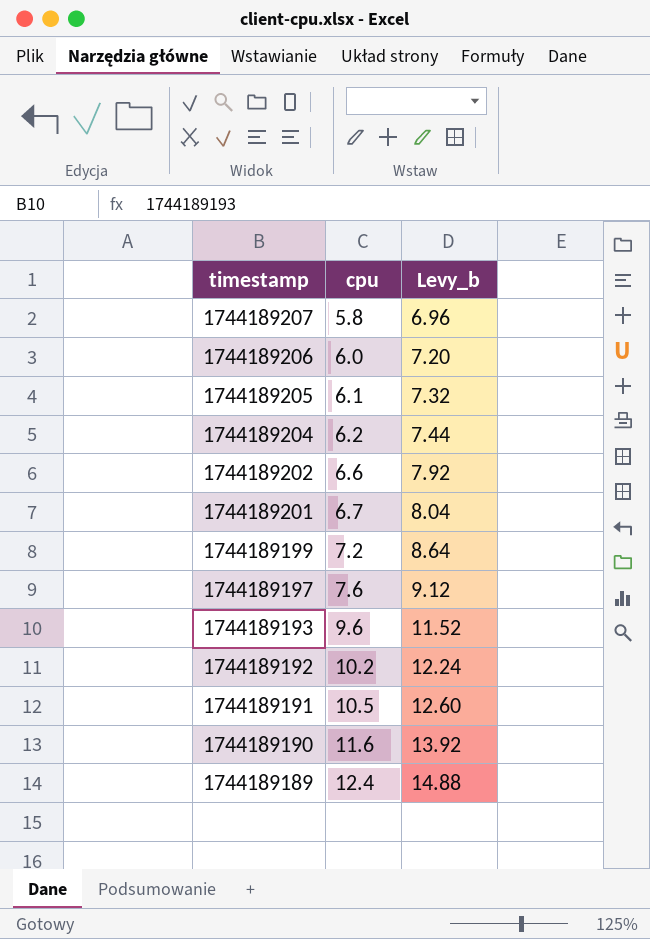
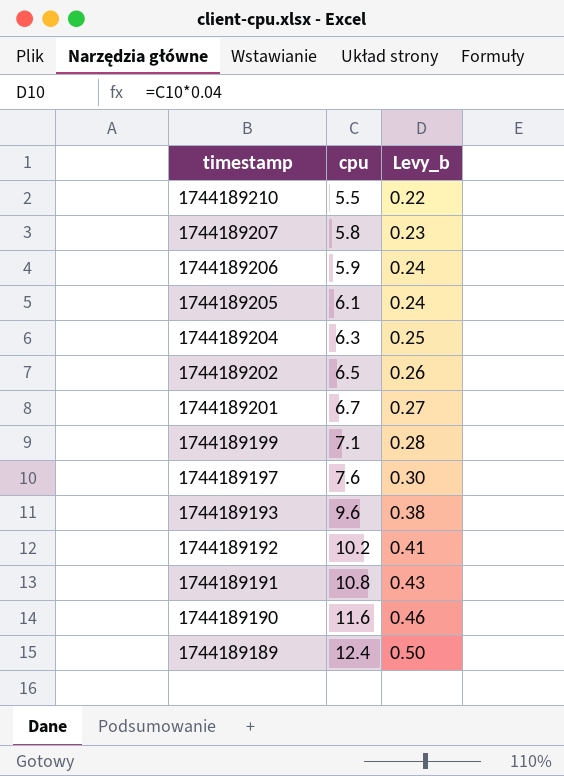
column Levy_b | formula: [cpu] * 1.2 -> [cpu] * 0.04
row 1744189210: none -> 5.5 | 0.22
1744189206 | cpu: 6.0 -> 5.9
1744189204 | cpu: 6.2 -> 6.3
1744189202 | cpu: 6.6 -> 6.5
1744189199 | cpu: 7.2 -> 7.1
1744189191 | cpu: 10.5 -> 10.8

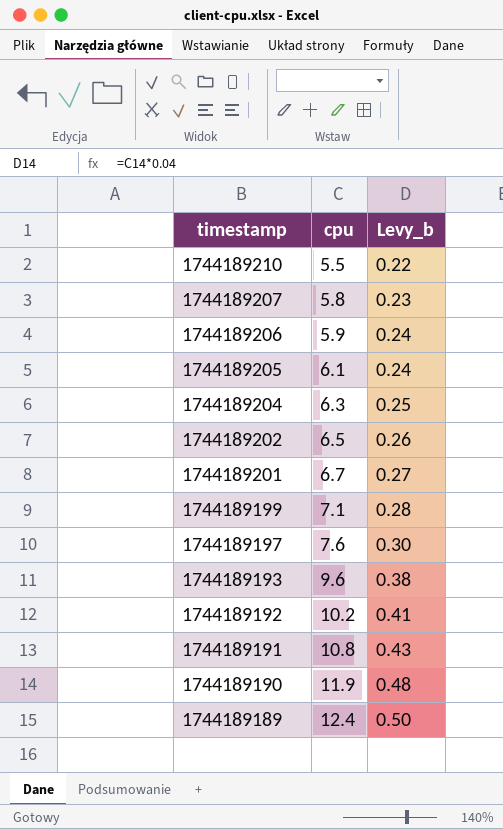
1744189190 | cpu: 11.6 -> 11.9
1744189190 | Levy_b: 0.46 -> 0.48

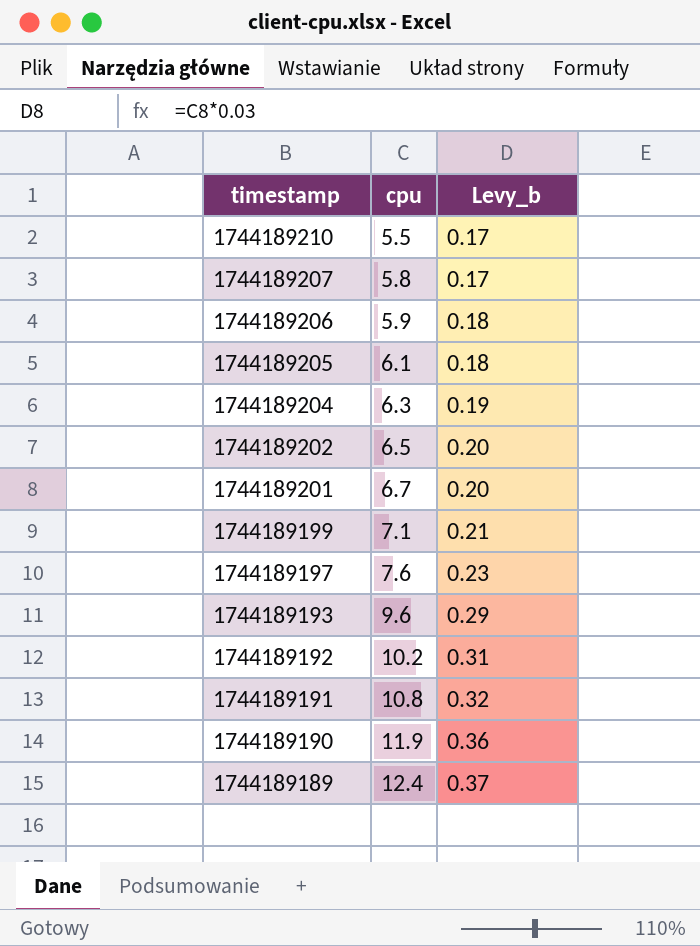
column Levy_b | formula: [cpu] * 0.04 -> [cpu] * 0.03

